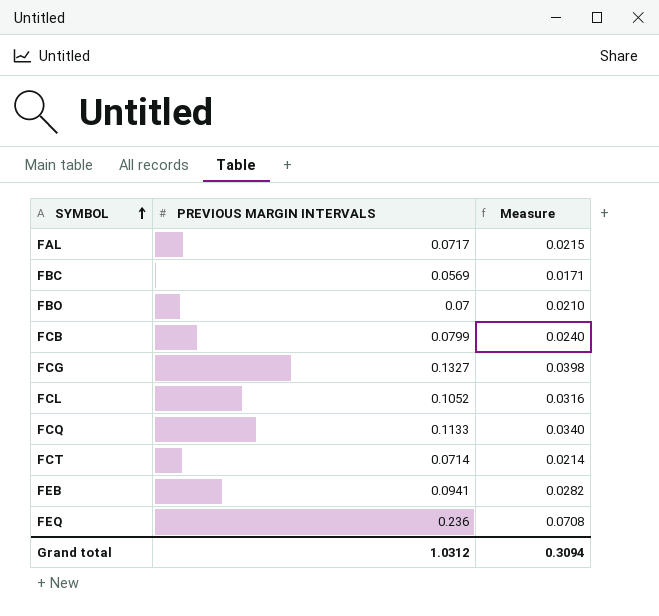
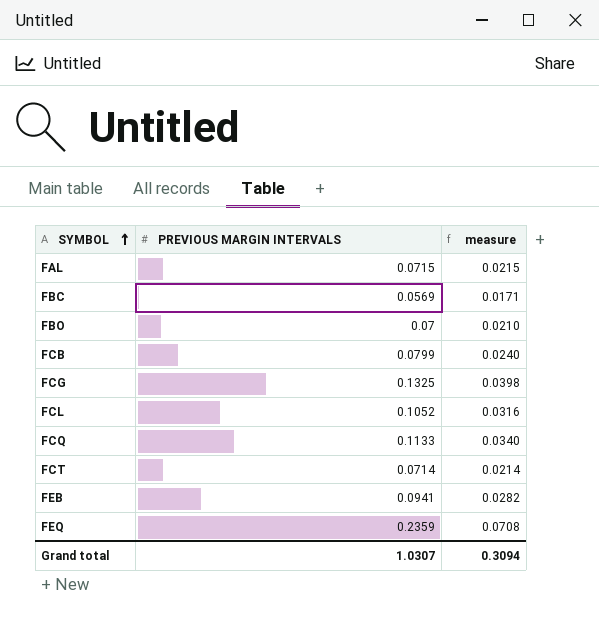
column name: Measure -> measure
FAL | PREVIOUS MARGIN INTERVALS: 0.0717 -> 0.0715
FCG | PREVIOUS MARGIN INTERVALS: 0.1327 -> 0.1325
FEQ | PREVIOUS MARGIN INTERVALS: 0.236 -> 0.2359
Grand total | PREVIOUS MARGIN INTERVALS: 1.0312 -> 1.0307

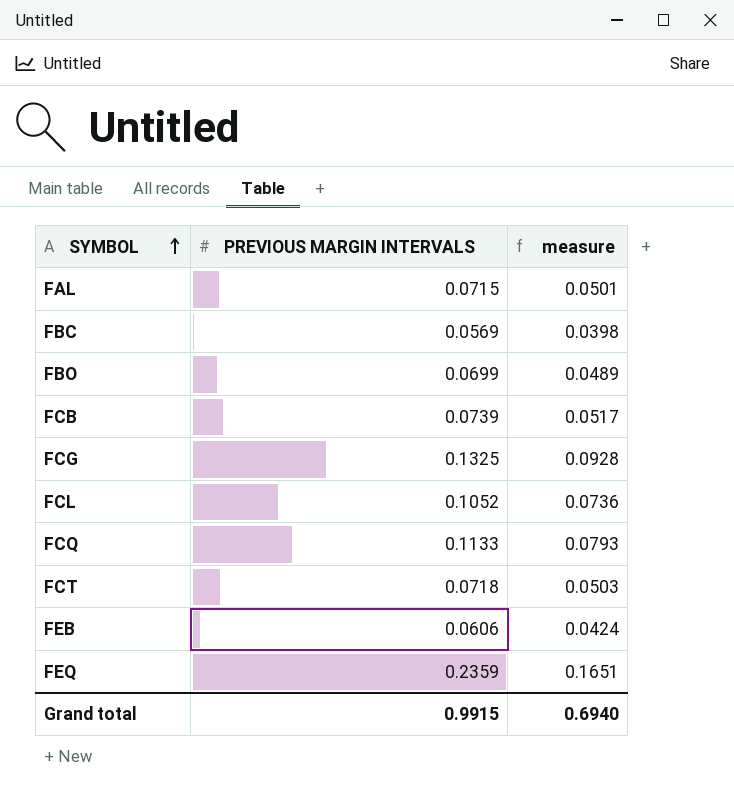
column measure | formula: [PREVIOUS MARGIN INTERVALS] * 0.3 -> [PREVIOUS MARGIN INTERVALS] * 0.7
FBO | PREVIOUS MARGIN INTERVALS: 0.07 -> 0.0699
FCB | PREVIOUS MARGIN INTERVALS: 0.0799 -> 0.0739
FCT | PREVIOUS MARGIN INTERVALS: 0.0714 -> 0.0718
FEB | PREVIOUS MARGIN INTERVALS: 0.0941 -> 0.0606
Grand total | PREVIOUS MARGIN INTERVALS: 1.0307 -> 0.9915
Grand total | measure: 0.3094 -> 0.6940

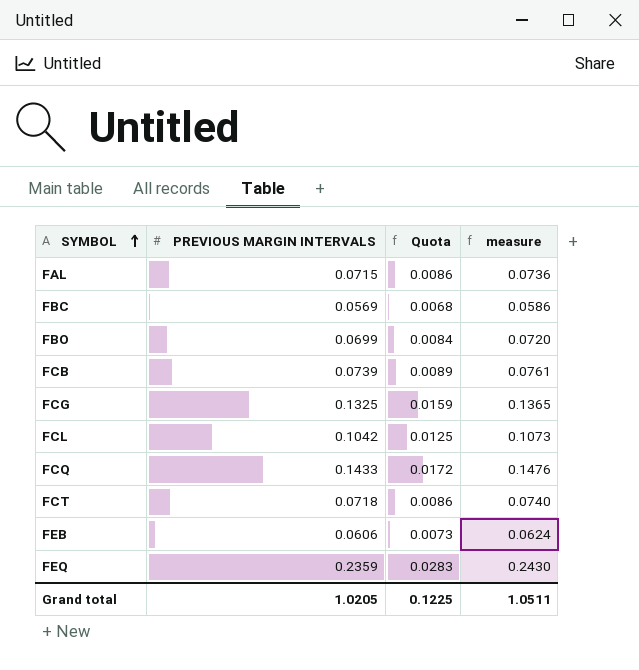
column Quota | formula: none -> [PREVIOUS MARGIN INTERVALS] * 0.12
column measure | formula: [PREVIOUS MARGIN INTERVALS] * 0.7 -> [PREVIOUS MARGIN INTERVALS] * 1.03
FCL | PREVIOUS MARGIN INTERVALS: 0.1052 -> 0.1042
FCQ | PREVIOUS MARGIN INTERVALS: 0.1133 -> 0.1433
Grand total | PREVIOUS MARGIN INTERVALS: 0.9915 -> 1.0205
Grand total | measure: 0.6940 -> 1.0511

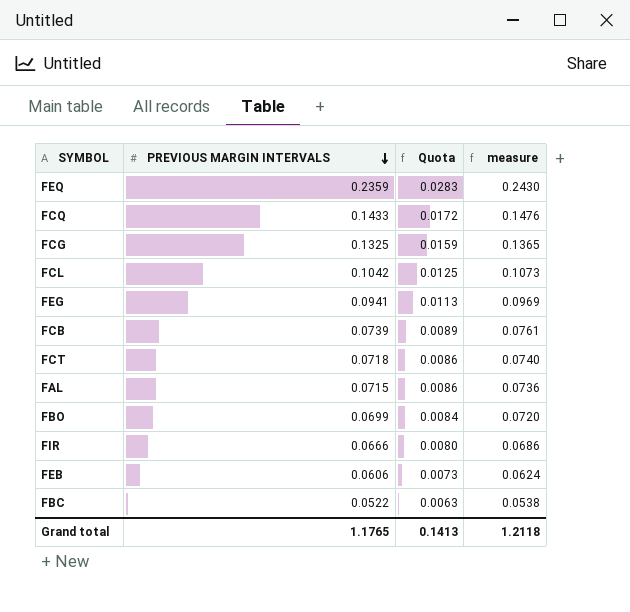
row order: SYMBOL ascending -> PREVIOUS MARGIN INTERVALS descending
row FEG: none -> 0.0941 | 0.0113 | 0.0969
row FIR: none -> 0.0666 | 0.0080 | 0.0686
FBC | PREVIOUS MARGIN INTERVALS: 0.0569 -> 0.0522
FBC | Quota: 0.0068 -> 0.0063
FBC | measure: 0.0586 -> 0.0538
Grand total | PREVIOUS MARGIN INTERVALS: 1.0205 -> 1.1765
Grand total | Quota: 0.1225 -> 0.1413
Grand total | measure: 1.0511 -> 1.2118

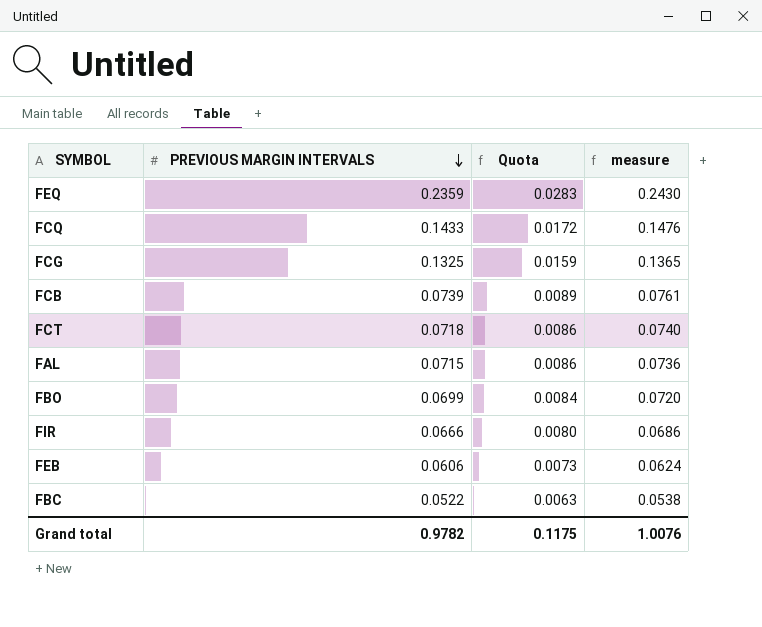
row FCL: 0.1042 | 0.0125 | 0.1073 -> none
row FEG: 0.0941 | 0.0113 | 0.0969 -> none
Grand total | PREVIOUS MARGIN INTERVALS: 1.1765 -> 0.9782
Grand total | Quota: 0.1413 -> 0.1175
Grand total | measure: 1.2118 -> 1.0076

